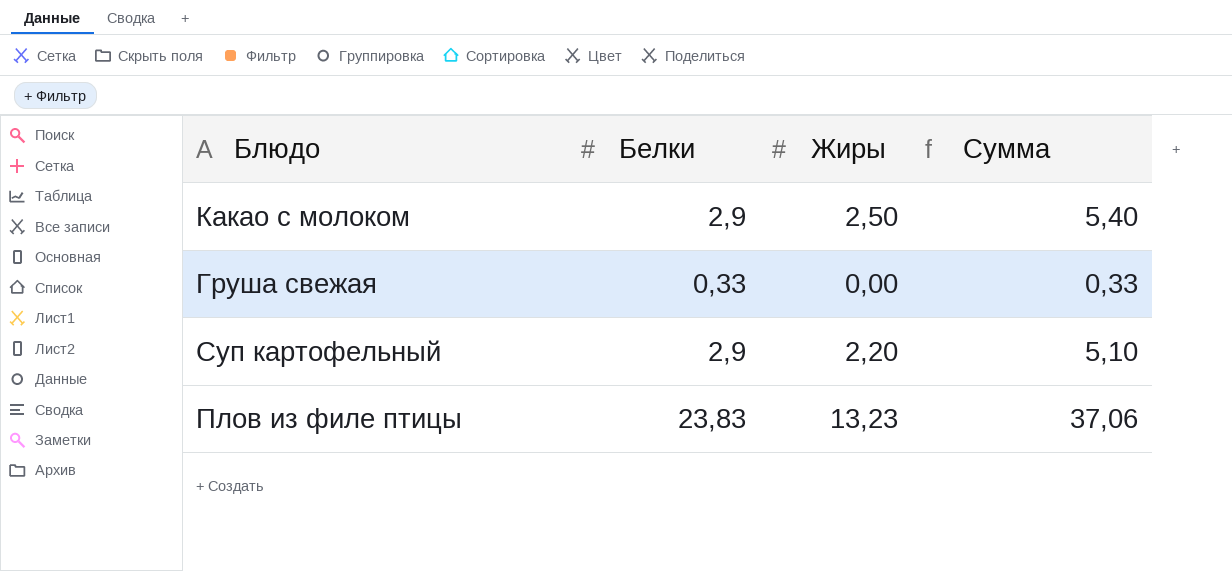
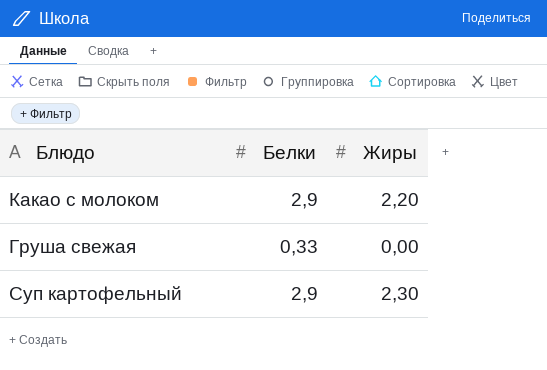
column Сумма | formula: [Белки] + [Жиры] -> none
row Плов из филе птицы: 23,83 | 13,23 | 37,06 -> none
Какао с молоком | Жиры: 2,50 -> 2,20
Суп картофельный | Жиры: 2,20 -> 2,30

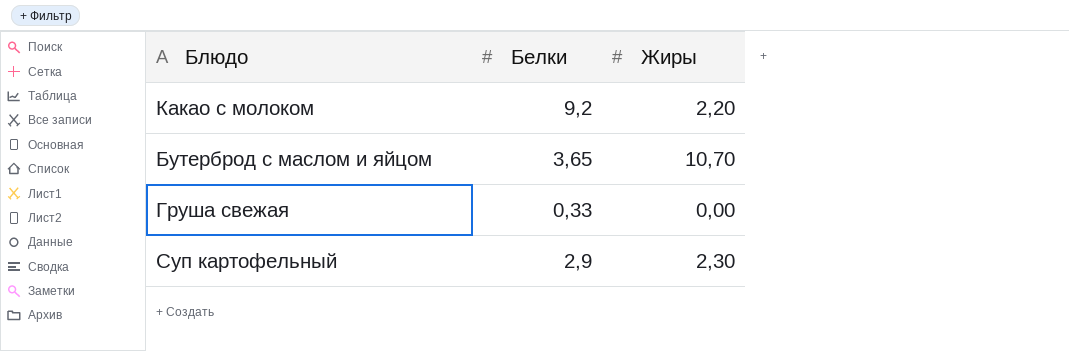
Какао с молоком | Белки: 2,9 -> 9,2
row Бутерброд с маслом и яйцом: none -> 3,65 | 10,70

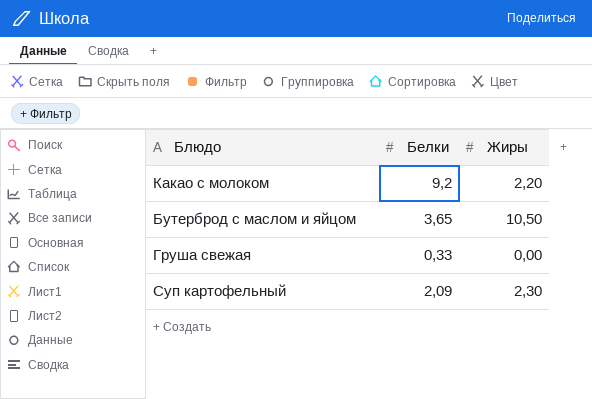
Бутерброд с маслом и яйцом | Жиры: 10,70 -> 10,50
Суп картофельный | Белки: 2,9 -> 2,09

